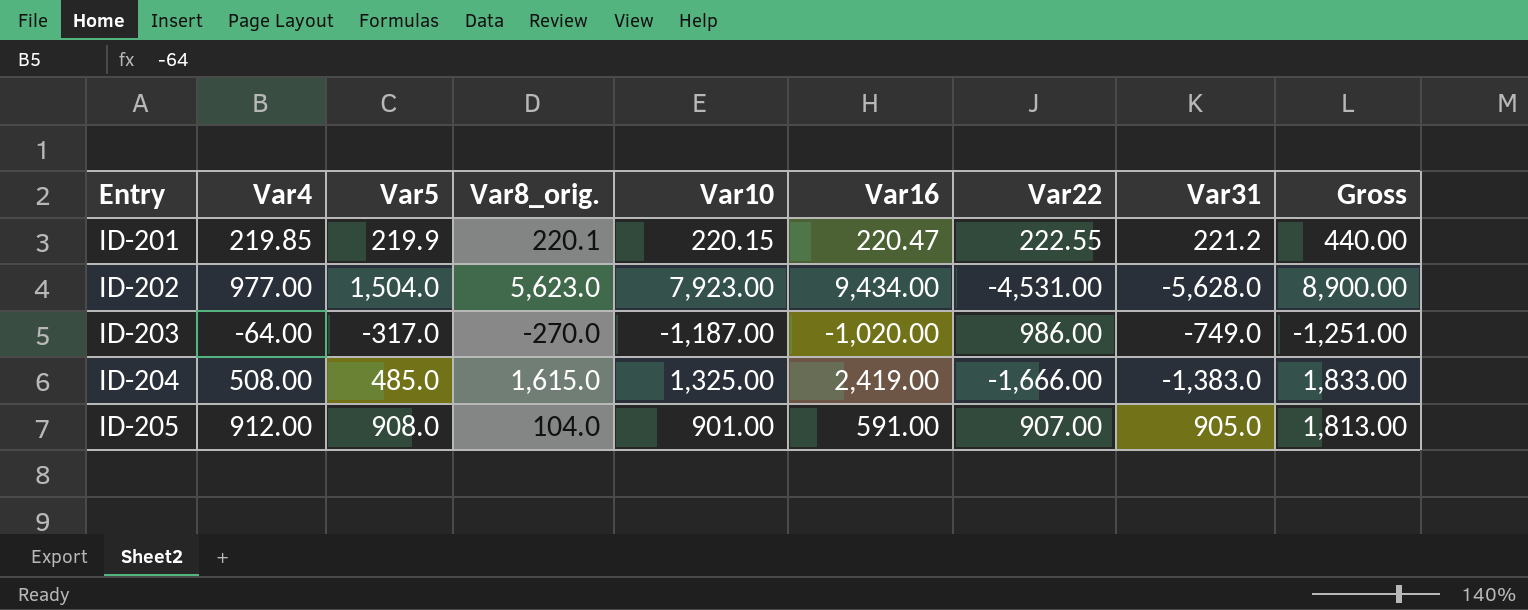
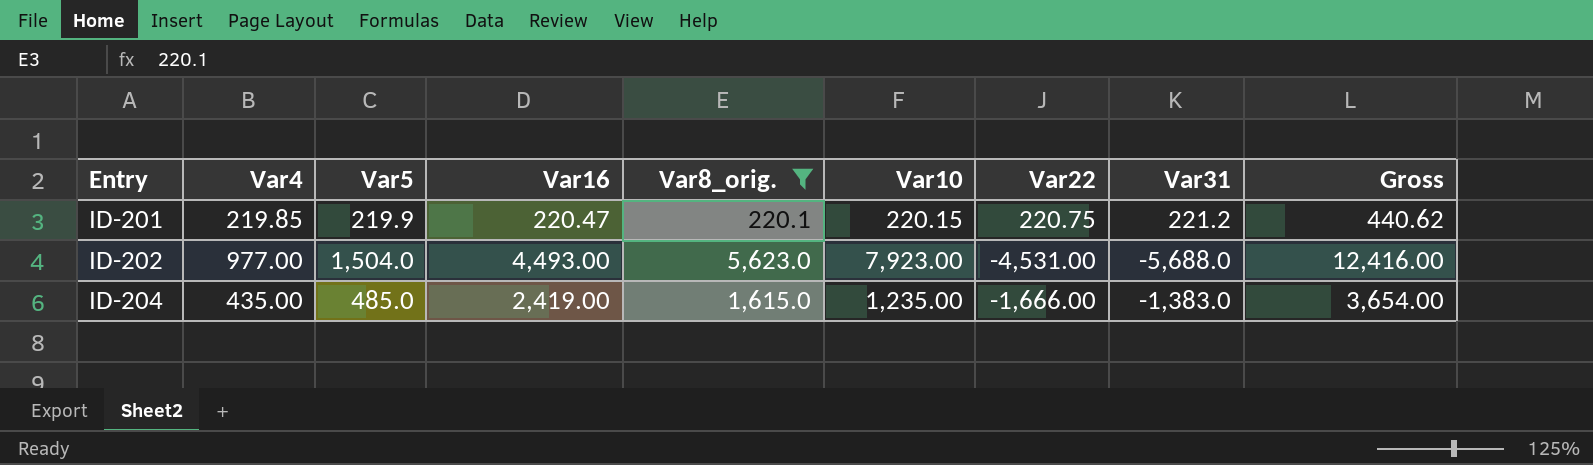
filter: none -> Var8_orig. >= 220.1
column Var16 | position: 6 -> 4
column Gross | formula: [Var4] + [Var10] -> [Var16] + [Var10]
ID-201 | Var22: 222.55 -> 220.75
ID-202 | Var16: 9,434.00 -> 4,493.00
ID-202 | Var31: -5,628.0 -> -5,688.0
ID-204 | Var4: 508.00 -> 435.00
ID-204 | Var10: 1,325.00 -> 1,235.00

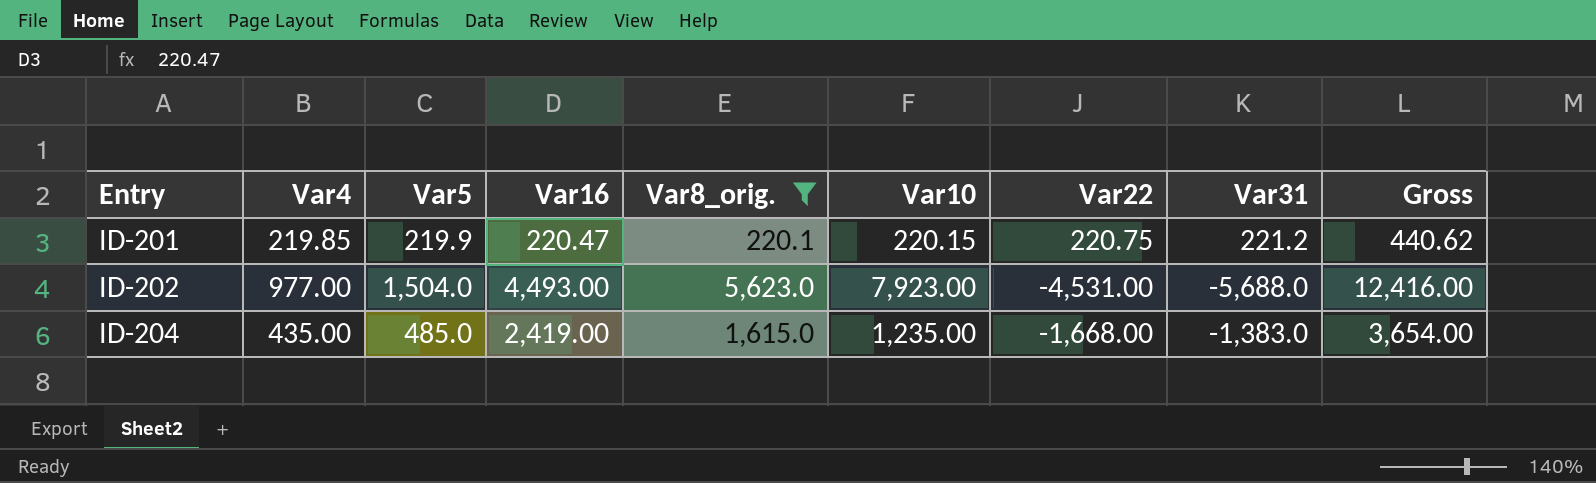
ID-204 | Var22: -1,666.00 -> -1,668.00

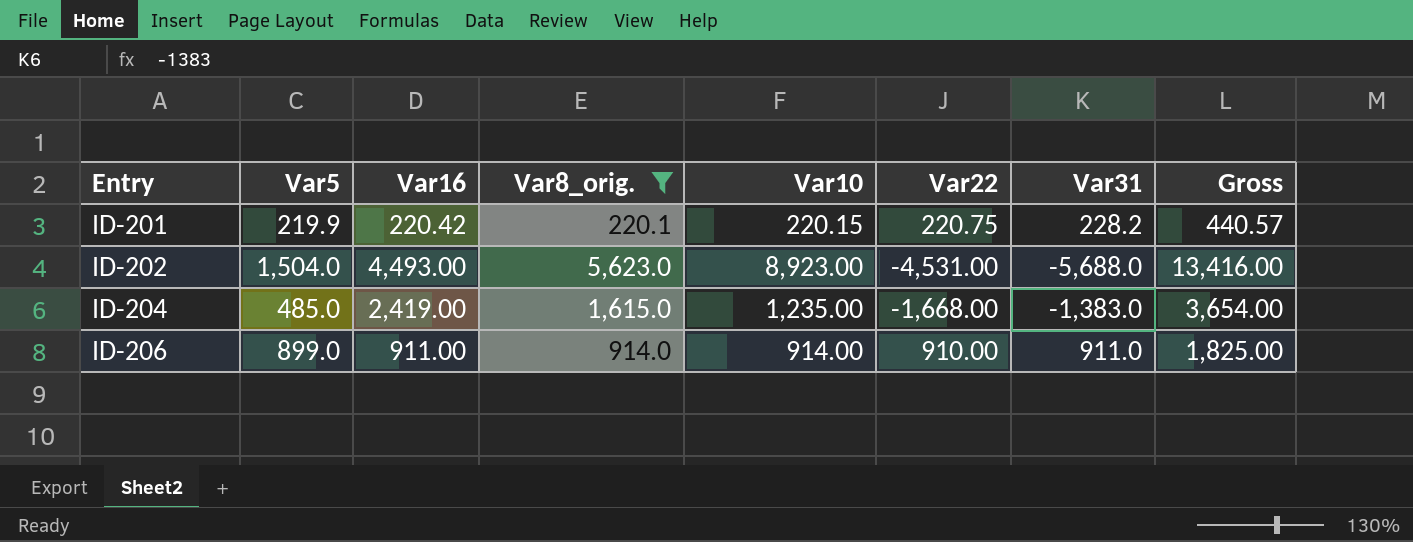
column Var4 | position: 2 -> none
ID-201 | Var16: 220.47 -> 220.42
ID-201 | Var31: 221.2 -> 228.2
ID-201 | Gross: 440.62 -> 440.57
ID-202 | Var10: 7,923.00 -> 8,923.00
ID-202 | Gross: 12,416.00 -> 13,416.00
row ID-206: none -> 899.0 | 911.00 | 914.0 | 914.00 | 910.00 | 911.0 | 1,825.00

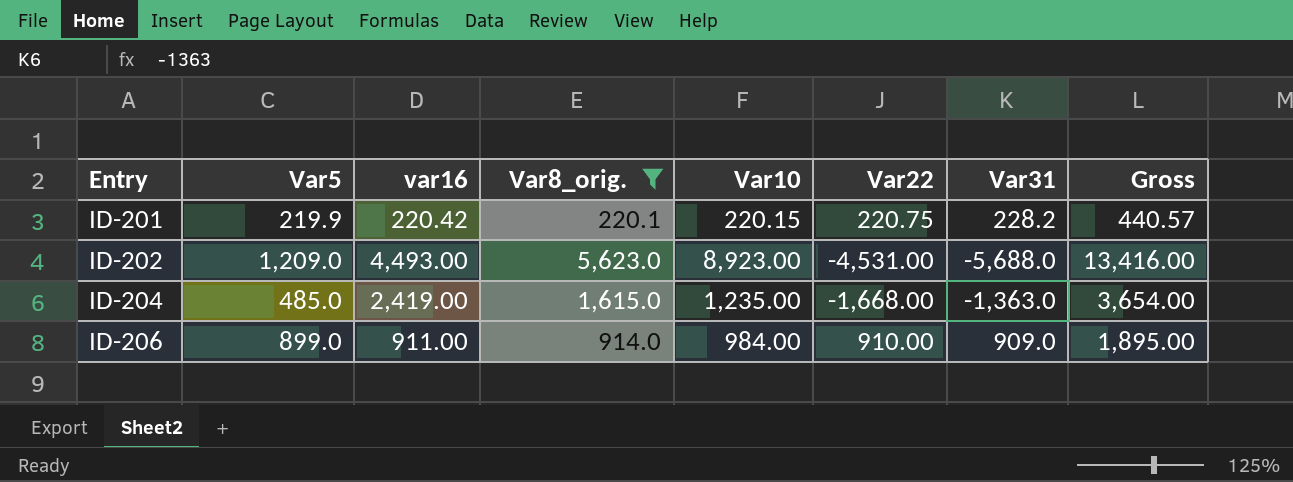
column name: Var16 -> var16
ID-202 | Var5: 1,504.0 -> 1,209.0
ID-204 | Var31: -1,383.0 -> -1,363.0
ID-206 | Var10: 914.00 -> 984.00
ID-206 | Var31: 911.0 -> 909.0
ID-206 | Gross: 1,825.00 -> 1,895.00

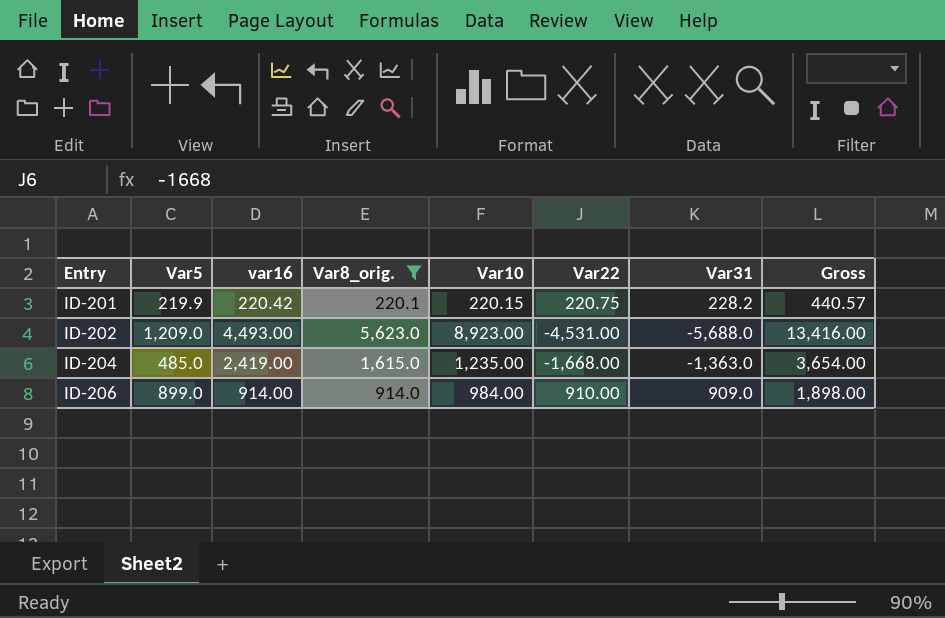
ID-206 | var16: 911.00 -> 914.00
ID-206 | Gross: 1,895.00 -> 1,898.00

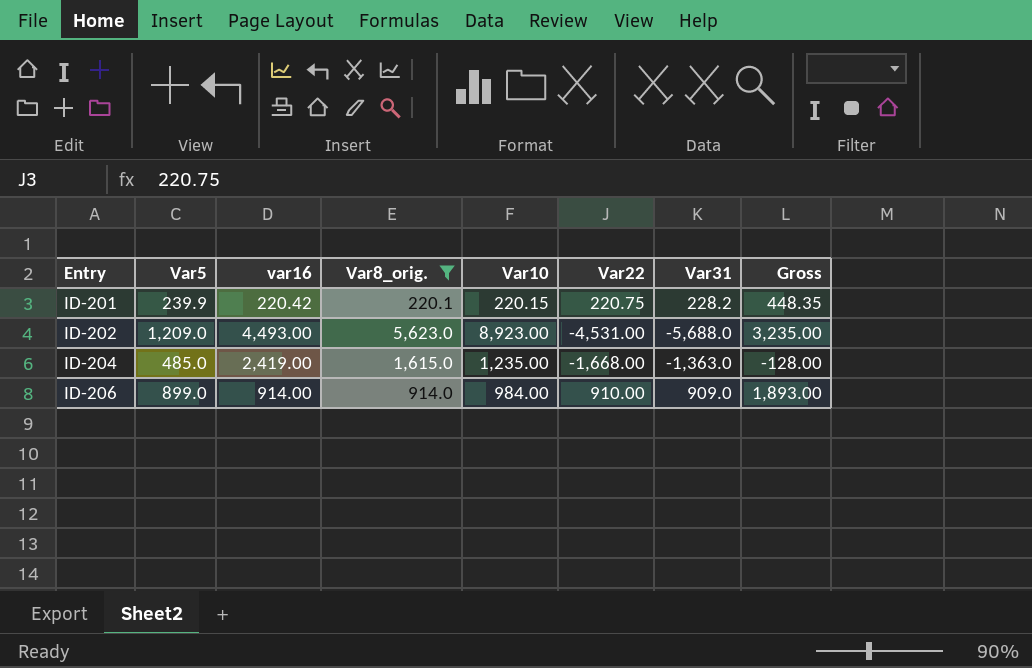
column Gross | formula: [var16] + [Var10] -> [Var10] + [Var31]
ID-201 | Var5: 219.9 -> 239.9

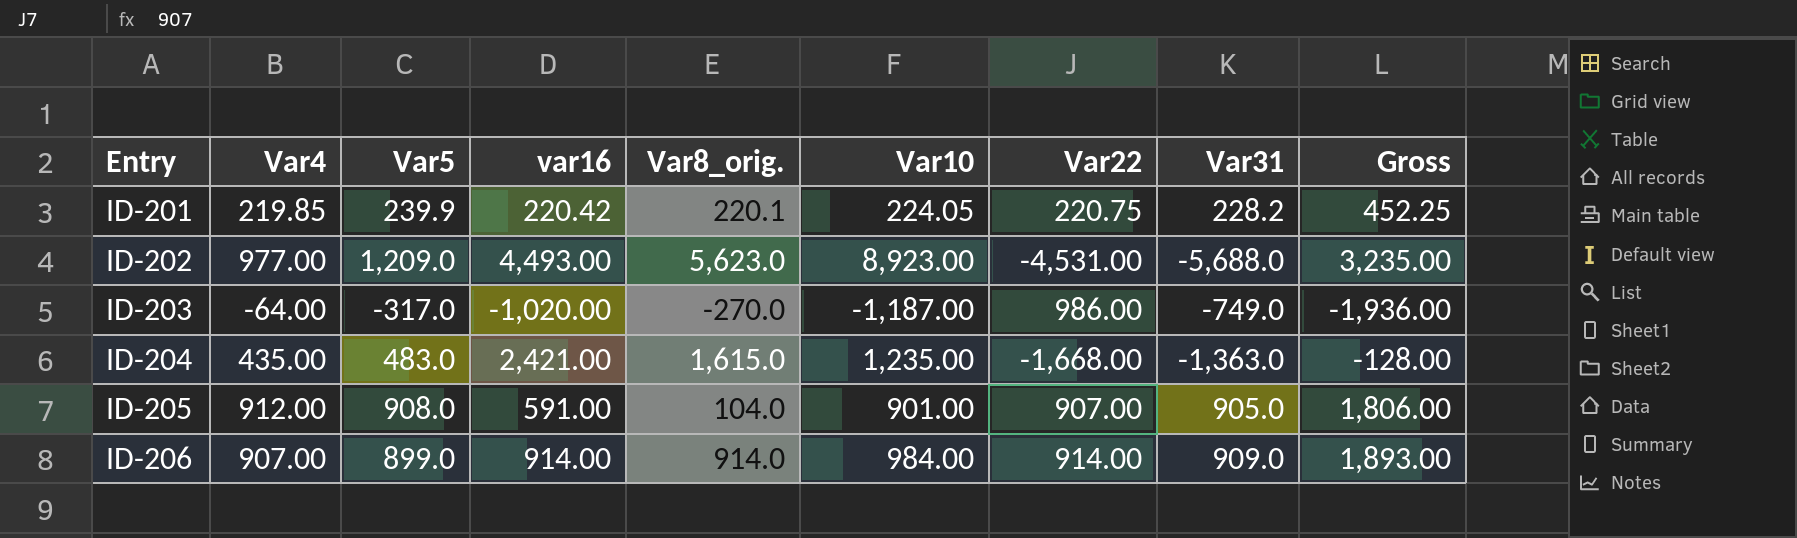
filter: Var8_orig. >= 220.1 -> none
column Var4 | position: none -> 2
ID-201 | Var10: 220.15 -> 224.05
ID-201 | Gross: 448.35 -> 452.25
ID-204 | Var5: 485.0 -> 483.0
ID-204 | var16: 2,419.00 -> 2,421.00
ID-206 | Var22: 910.00 -> 914.00

